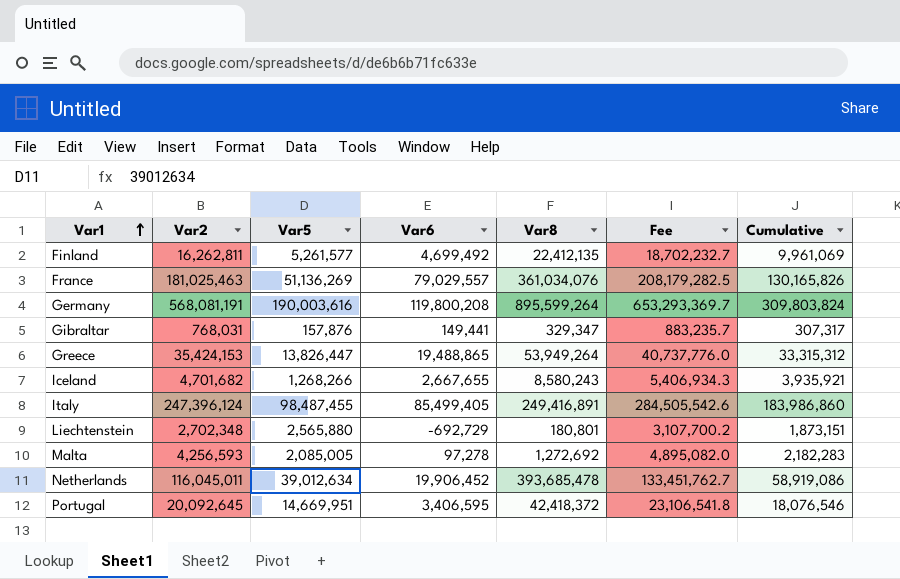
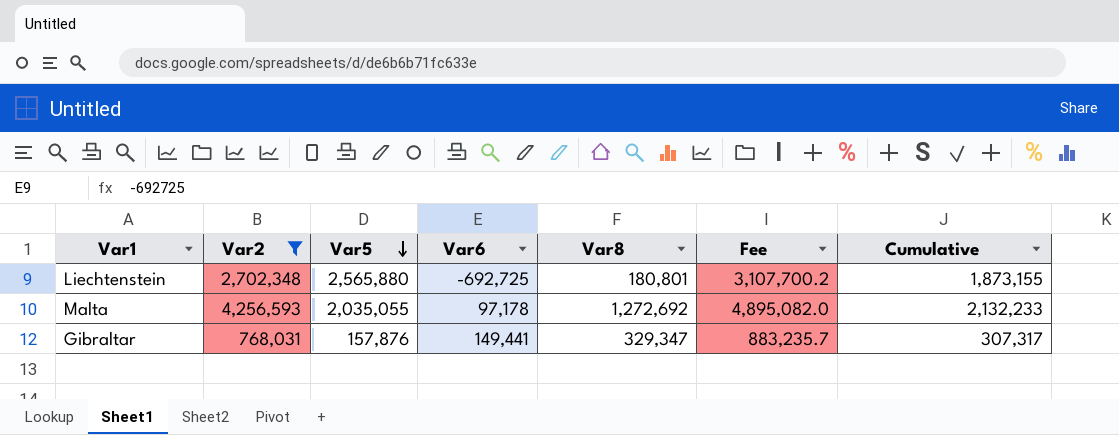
filter: none -> Var2 <= 4,256,593
row order: Var1 ascending -> Var5 descending
Liechtenstein | Var6: -692,729 -> -692,725
Liechtenstein | Cumulative: 1,873,151 -> 1,873,155
Malta | Var5: 2,085,005 -> 2,035,055
Malta | Var6: 97,278 -> 97,178
Malta | Cumulative: 2,182,283 -> 2,132,233

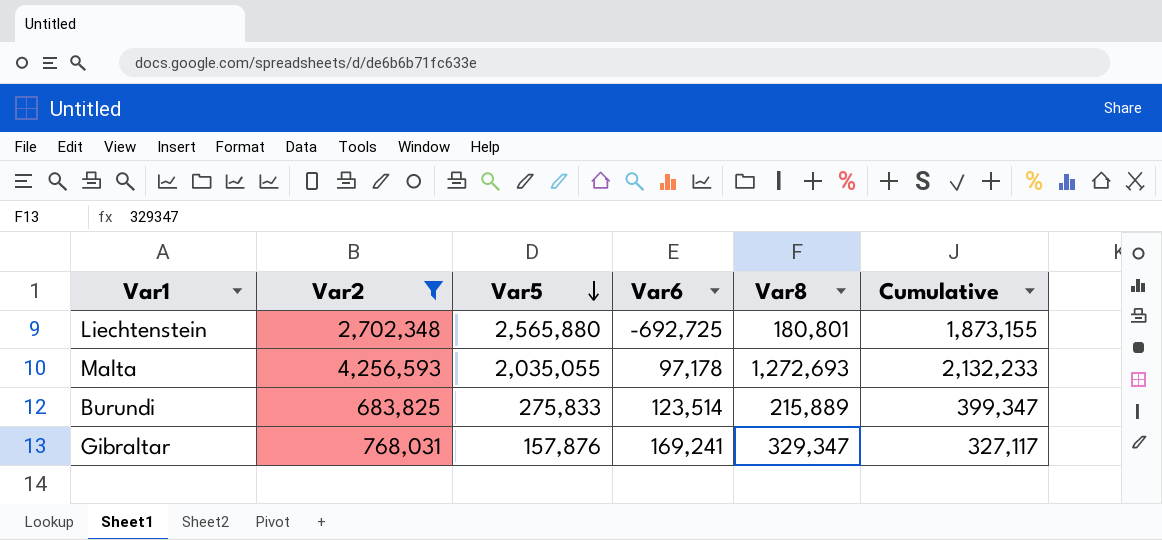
column Fee | formula: [Var2] * 1.15 -> none
Malta | Var8: 1,272,692 -> 1,272,693
row Burundi: none -> 683,825 | 275,833 | 123,514 | 215,889 | 399,347
Gibraltar | Var6: 149,441 -> 169,241
Gibraltar | Cumulative: 307,317 -> 327,117

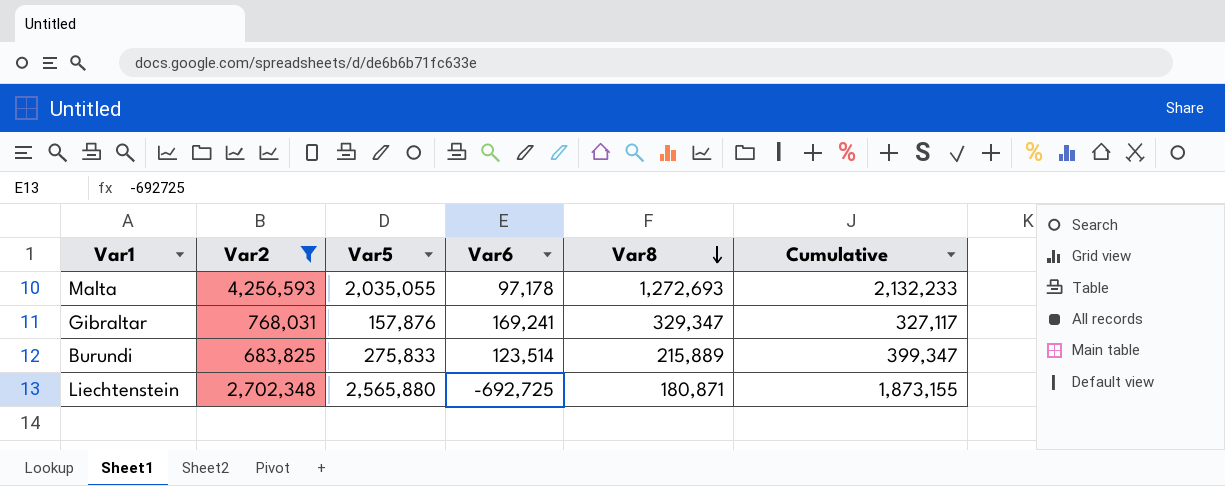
row order: Var5 descending -> Var8 descending
Liechtenstein | Var8: 180,801 -> 180,871

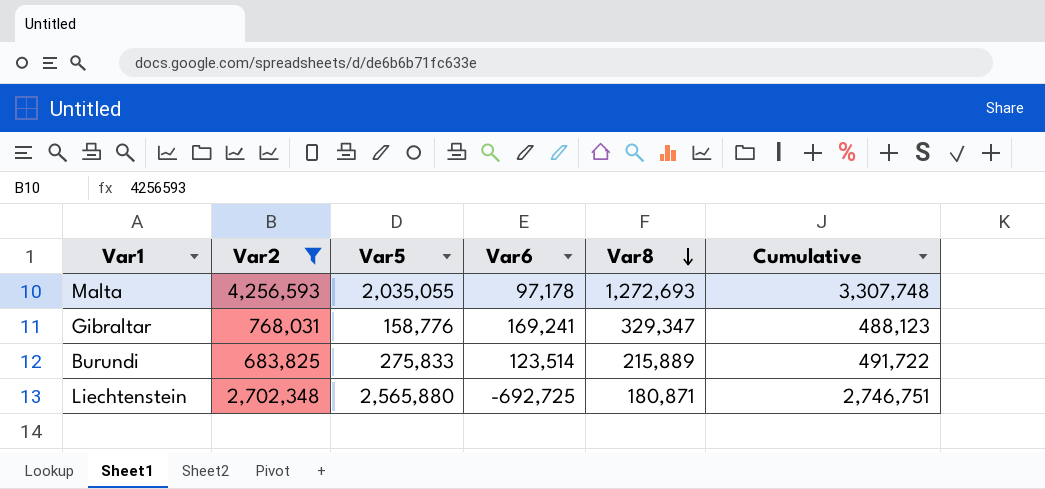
column Cumulative | formula: [Var5] + [Var6] -> [Var5] + [Var8]
Gibraltar | Var5: 157,876 -> 158,776

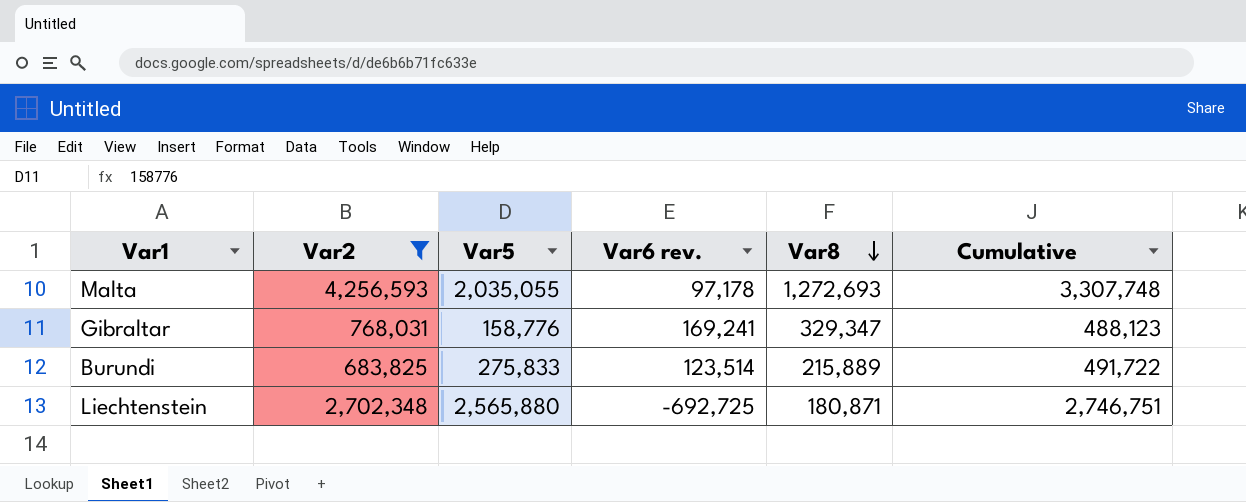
column name: Var6 -> Var6 rev.

